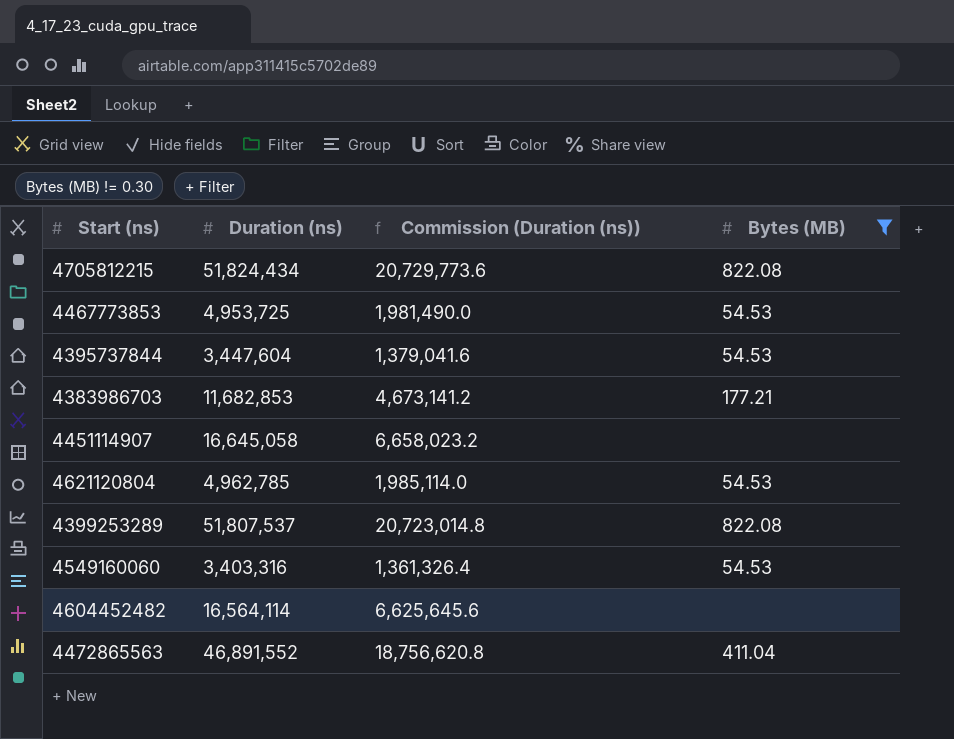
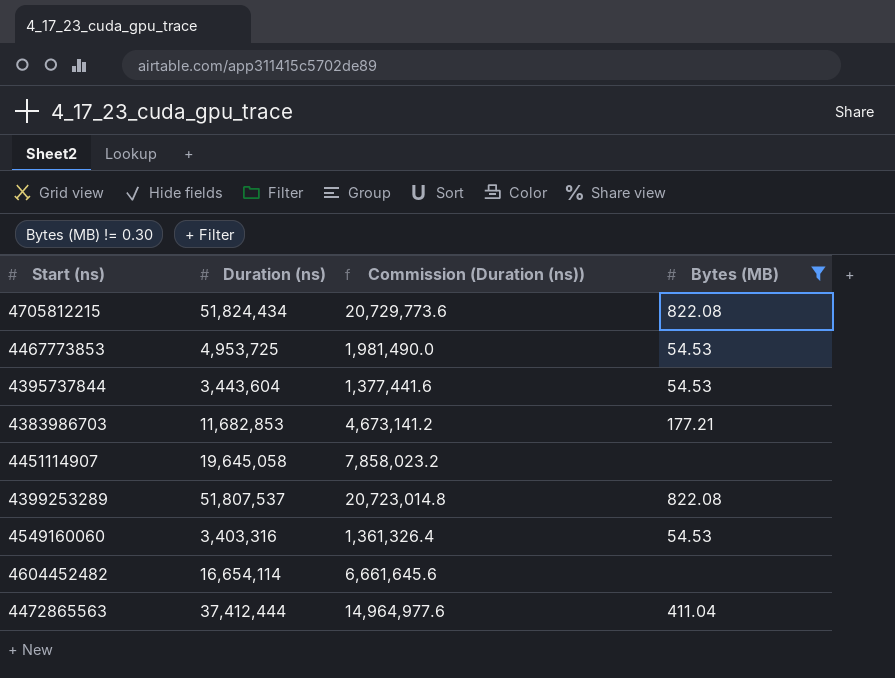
row 4621120804: 4,962,785 | 1,985,114.0 | 54.53 -> none
4395737844 | Duration (ns): 3,447,604 -> 3,443,604
4395737844 | Commission (Duration (ns)): 1,379,041.6 -> 1,377,441.6
4451114907 | Duration (ns): 16,645,058 -> 19,645,058
4451114907 | Commission (Duration (ns)): 6,658,023.2 -> 7,858,023.2
4604452482 | Duration (ns): 16,564,114 -> 16,654,114
4604452482 | Commission (Duration (ns)): 6,625,645.6 -> 6,661,645.6
4472865563 | Duration (ns): 46,891,552 -> 37,412,444
4472865563 | Commission (Duration (ns)): 18,756,620.8 -> 14,964,977.6

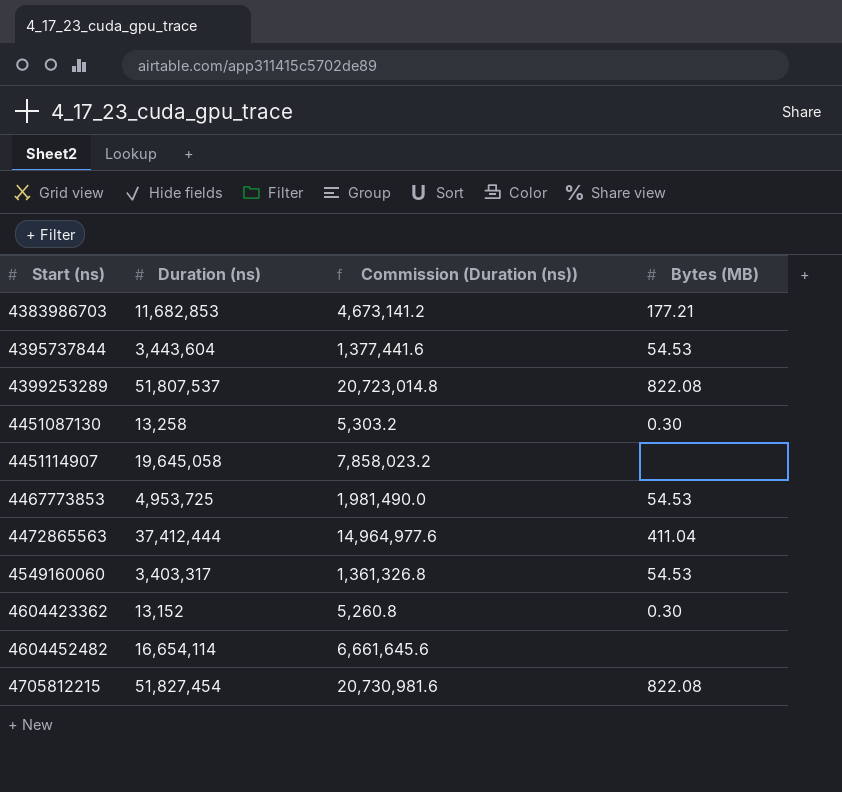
filter: Bytes (MB) != 0.30 -> none
row order: none -> Start (ns) ascending
4549160060 | Duration (ns): 3,403,316 -> 3,403,317
4549160060 | Commission (Duration (ns)): 1,361,326.4 -> 1,361,326.8
4705812215 | Duration (ns): 51,824,434 -> 51,827,454
4705812215 | Commission (Duration (ns)): 20,729,773.6 -> 20,730,981.6

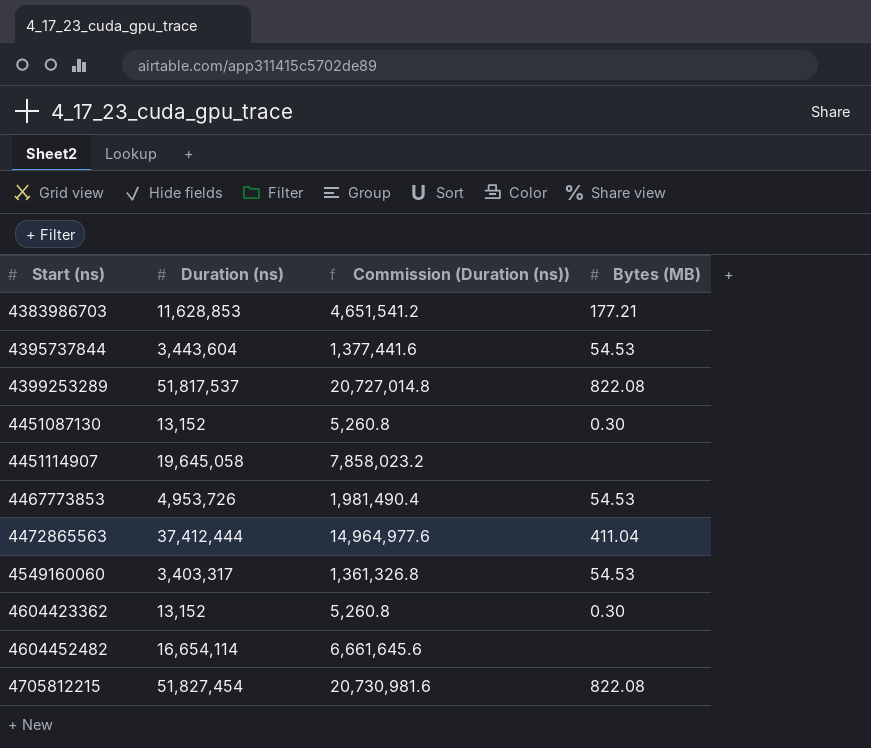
4383986703 | Duration (ns): 11,682,853 -> 11,628,853
4383986703 | Commission (Duration (ns)): 4,673,141.2 -> 4,651,541.2
4399253289 | Duration (ns): 51,807,537 -> 51,817,537
4399253289 | Commission (Duration (ns)): 20,723,014.8 -> 20,727,014.8
4451087130 | Duration (ns): 13,258 -> 13,152
4451087130 | Commission (Duration (ns)): 5,303.2 -> 5,260.8
4467773853 | Duration (ns): 4,953,725 -> 4,953,726
4467773853 | Commission (Duration (ns)): 1,981,490.0 -> 1,981,490.4

